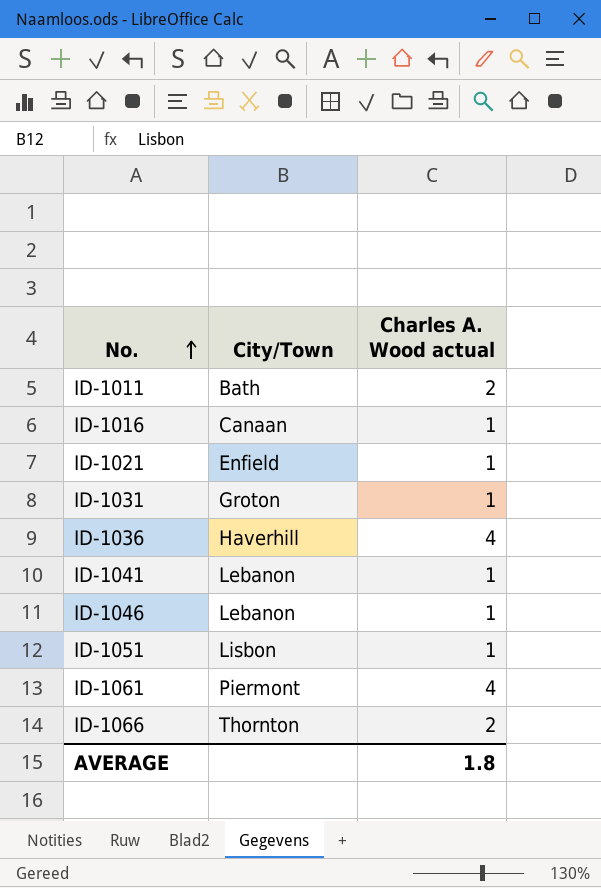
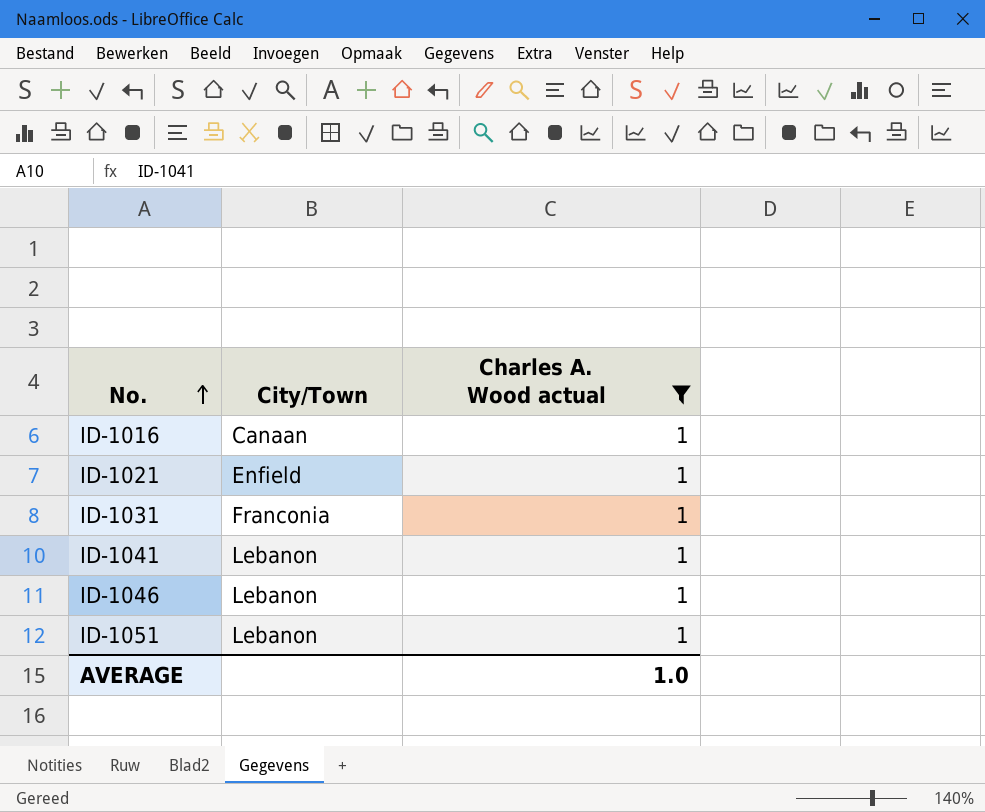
filter: none -> Charles A. Wood actual = 1
ID-1031 | City/Town: Groton -> Franconia
ID-1051 | City/Town: Lisbon -> Lebanon
AVERAGE | Charles A. Wood actual: 1.8 -> 1.0

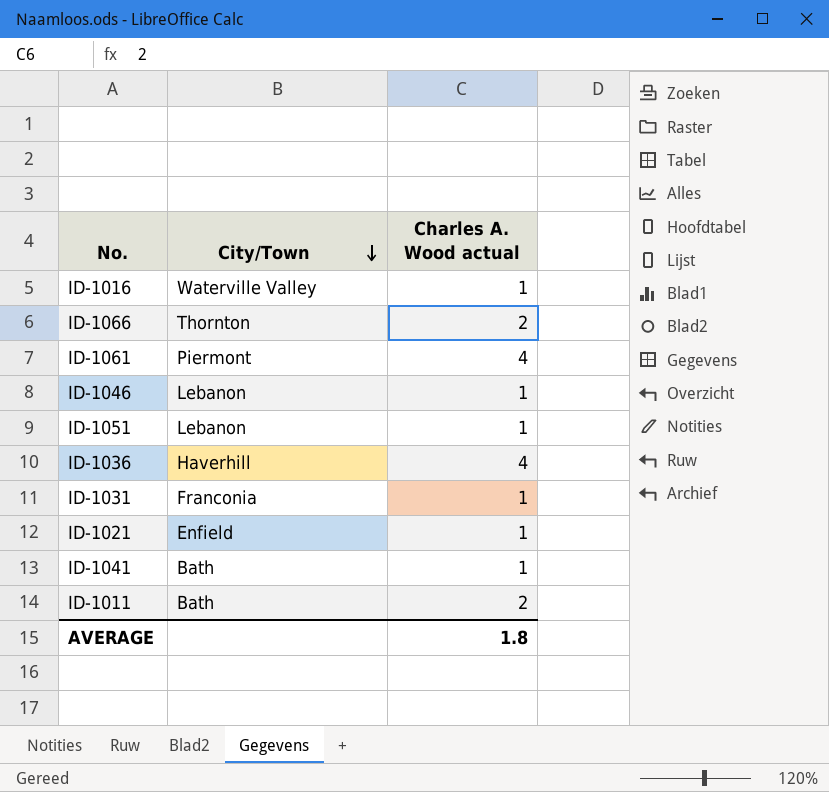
filter: Charles A. Wood actual = 1 -> none
row order: No. ascending -> City/Town descending
ID-1016 | City/Town: Canaan -> Waterville Valley
ID-1041 | City/Town: Lebanon -> Bath
AVERAGE | Charles A. Wood actual: 1.0 -> 1.8

